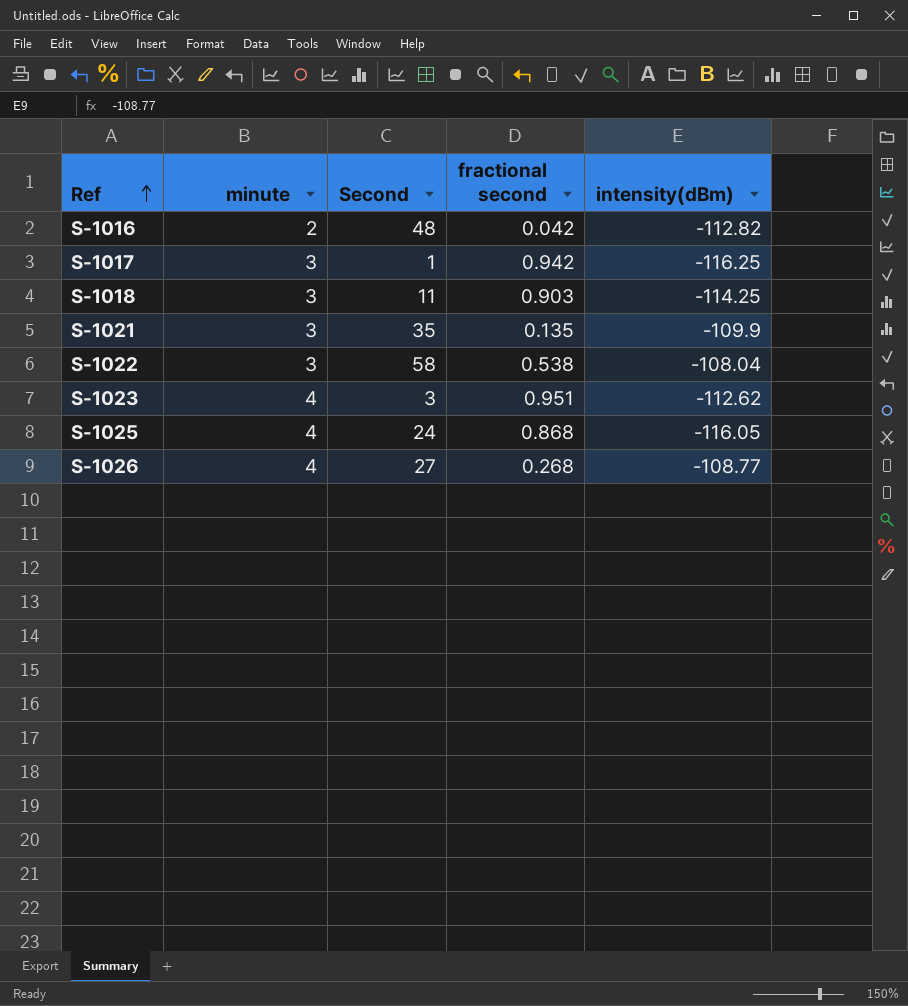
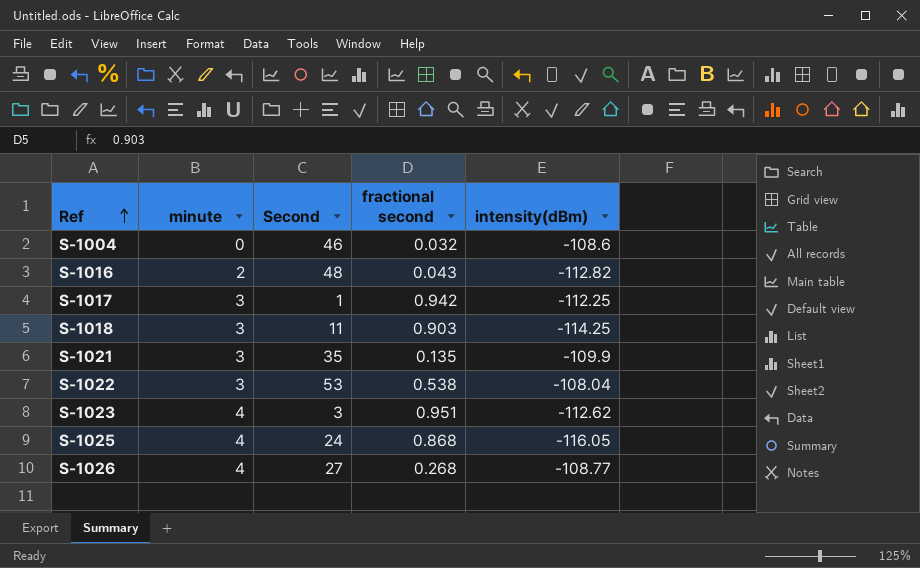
row S-1004: none -> 0 | 46 | 0.032 | -108.6
S-1016 | fractional second: 0.042 -> 0.043
S-1017 | intensity(dBm): -116.25 -> -112.25
S-1022 | Second: 58 -> 53

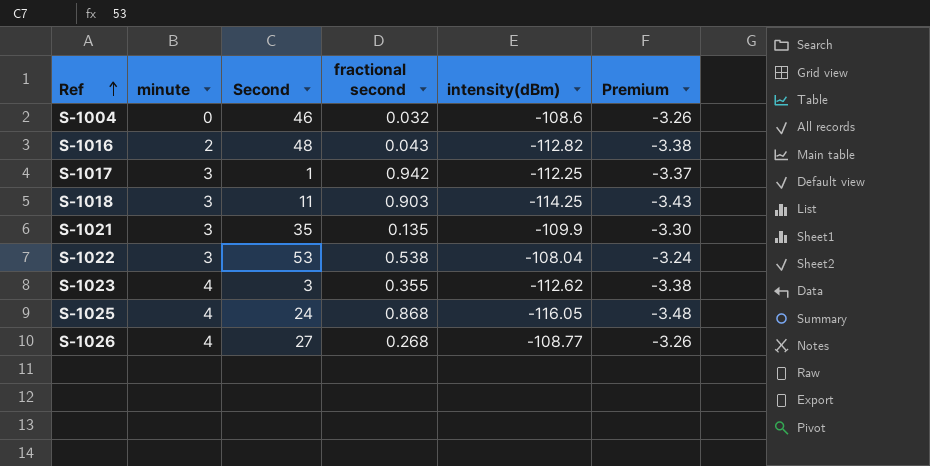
column Premium | formula: none -> [intensity(dBm)] * 0.03
S-1023 | fractional second: 0.951 -> 0.355

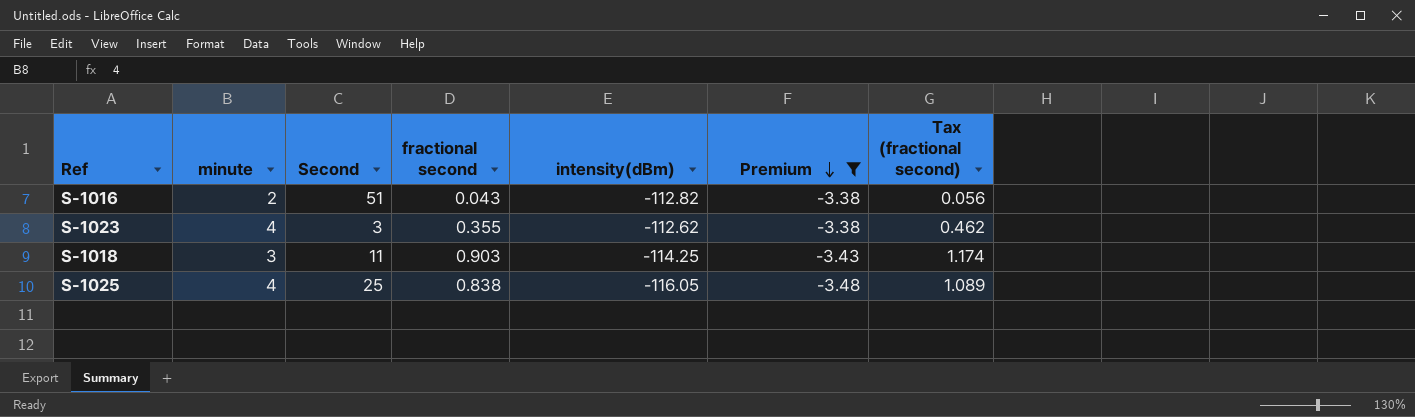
filter: none -> Premium <= -3.38
row order: Ref ascending -> Premium descending
column Tax (fractional second) | formula: none -> [fractional second] * 1.3
S-1016 | Second: 48 -> 51
S-1025 | Second: 24 -> 25
S-1025 | fractional second: 0.868 -> 0.838

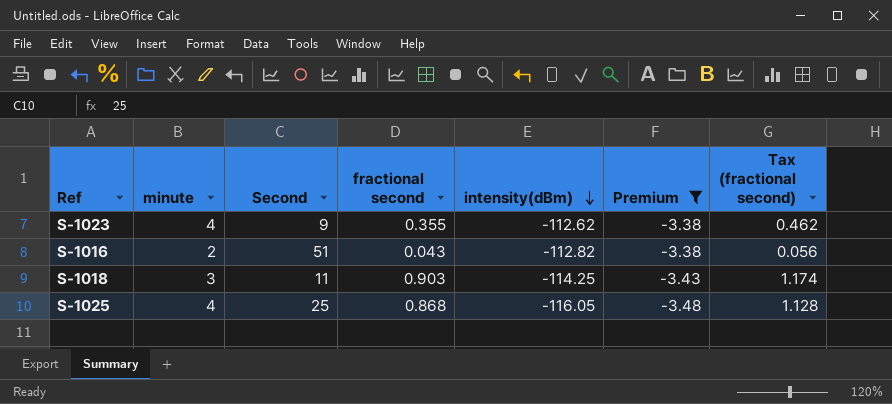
row order: Premium descending -> intensity(dBm) descending
S-1023 | Second: 3 -> 9
S-1025 | fractional second: 0.838 -> 0.868
S-1025 | Tax (fractional second): 1.089 -> 1.128

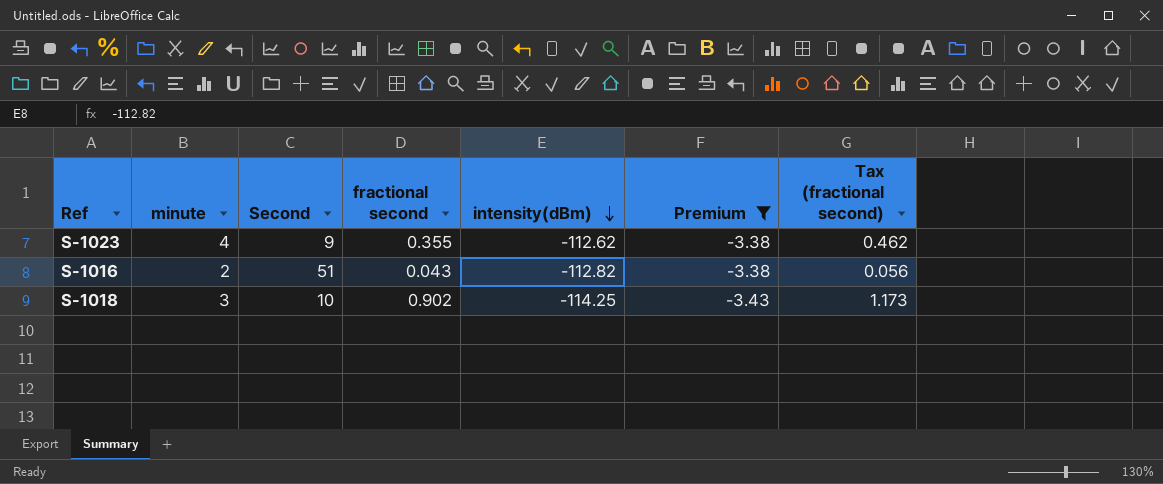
row S-1025: 4 | 25 | 0.868 | -116.05 | -3.48 | 1.128 -> none
S-1018 | Second: 11 -> 10
S-1018 | fractional second: 0.903 -> 0.902
S-1018 | Tax (fractional second): 1.174 -> 1.173

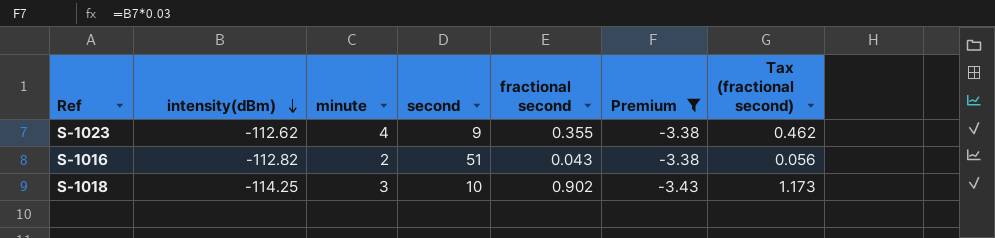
column intensity(dBm) | position: 5 -> 2
column name: Second -> second

